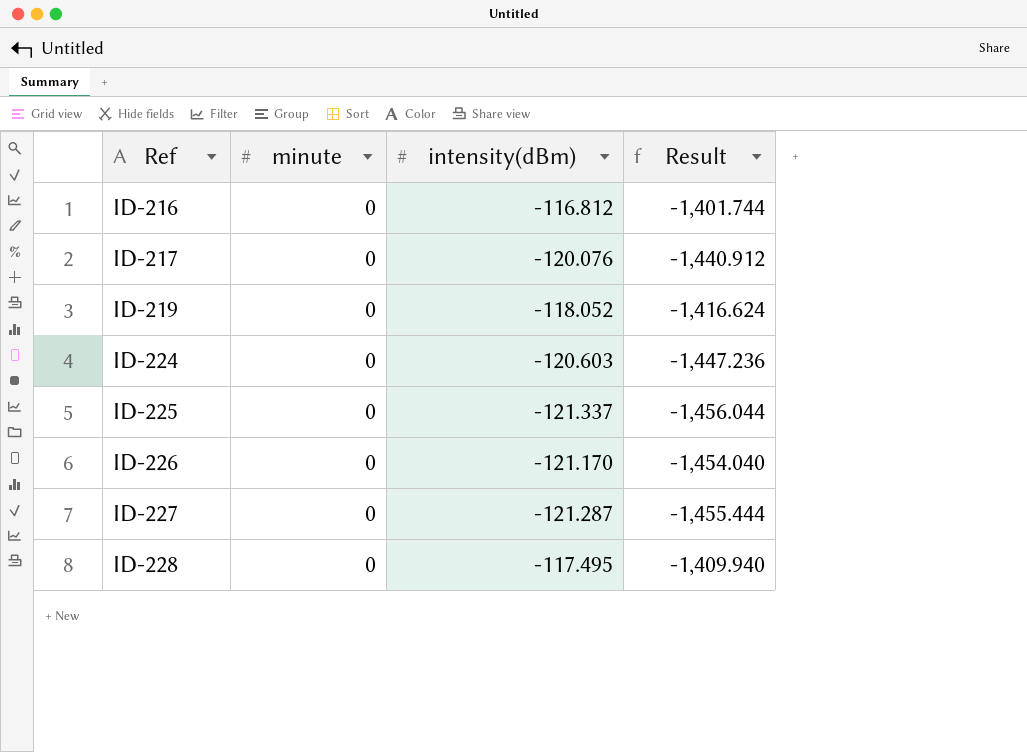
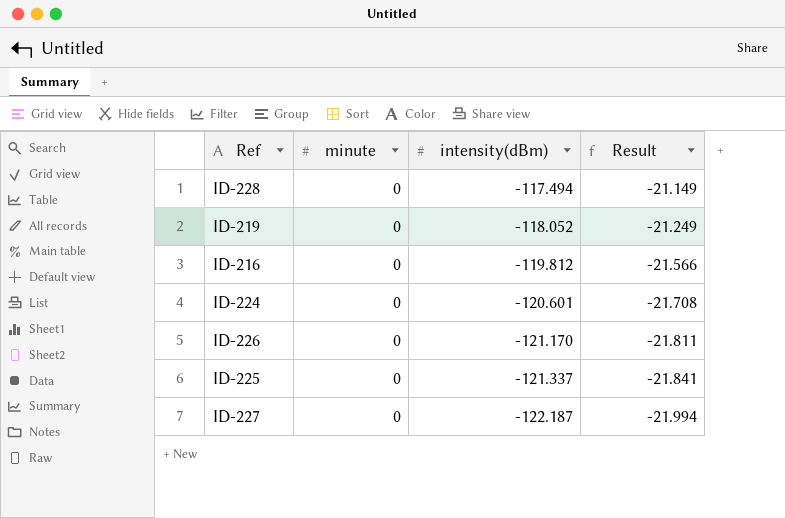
row order: Ref ascending -> intensity(dBm) descending
column Result | formula: [intensity(dBm)] * 12 -> [intensity(dBm)] * 0.18
row ID-217: 0 | -120.076 | -1,440.912 -> none
ID-228 | intensity(dBm): -117.495 -> -117.494
ID-216 | intensity(dBm): -116.812 -> -119.812
ID-224 | intensity(dBm): -120.603 -> -120.601
ID-227 | intensity(dBm): -121.287 -> -122.187

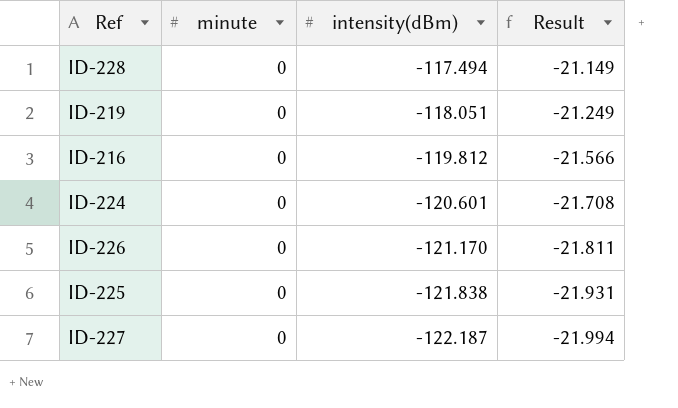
ID-219 | intensity(dBm): -118.052 -> -118.051
ID-225 | intensity(dBm): -121.337 -> -121.838
ID-225 | Result: -21.841 -> -21.931

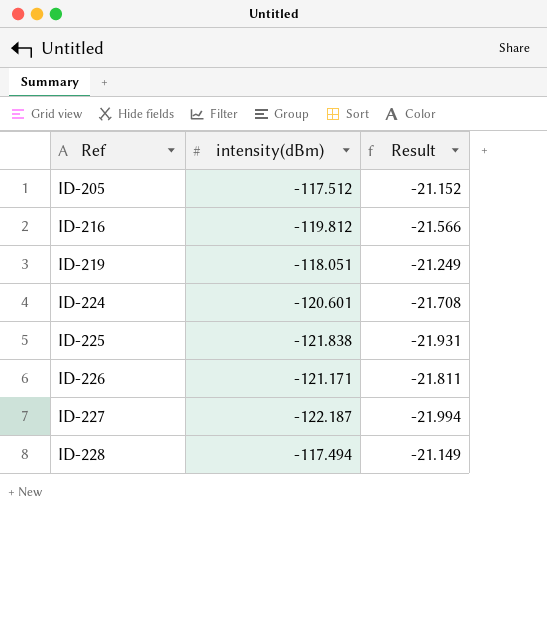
row order: intensity(dBm) descending -> Ref ascending
column minute | position: 2 -> none
row ID-205: none -> -117.512 | -21.152
ID-226 | intensity(dBm): -121.170 -> -121.171

